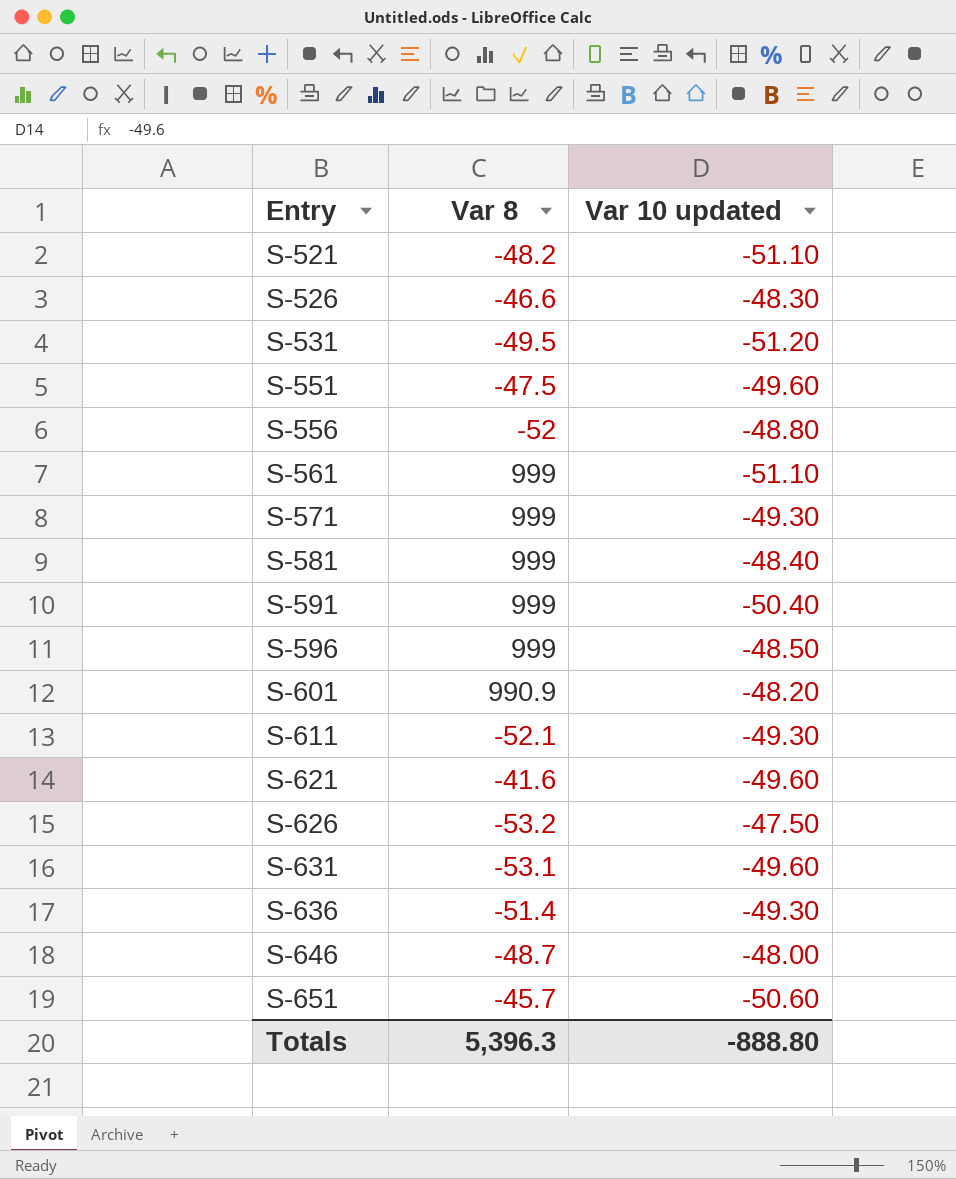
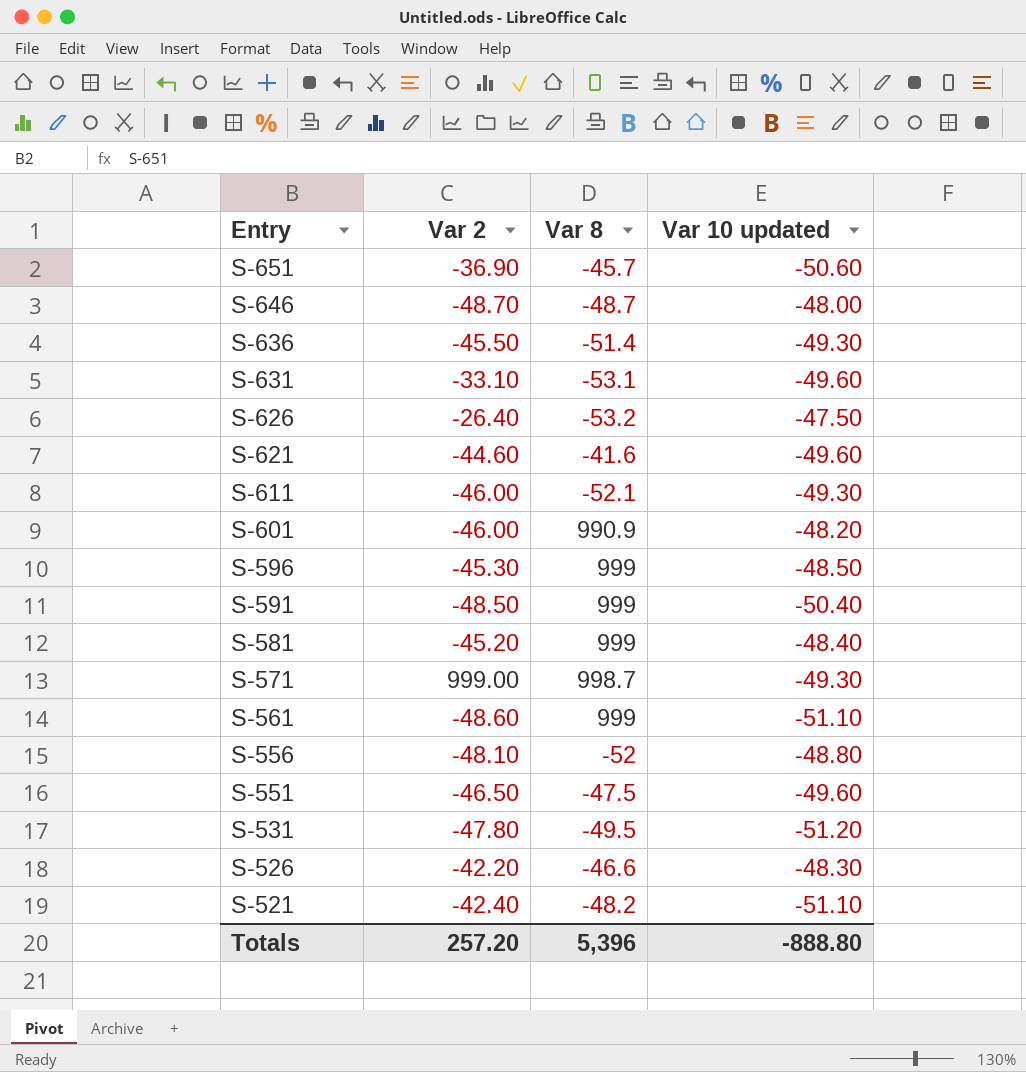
row order: Entry ascending -> Entry descending
column Var 2 | position: none -> 2
S-571 | Var 8: 999 -> 998.7
Totals | Var 8: 5,396.3 -> 5,396

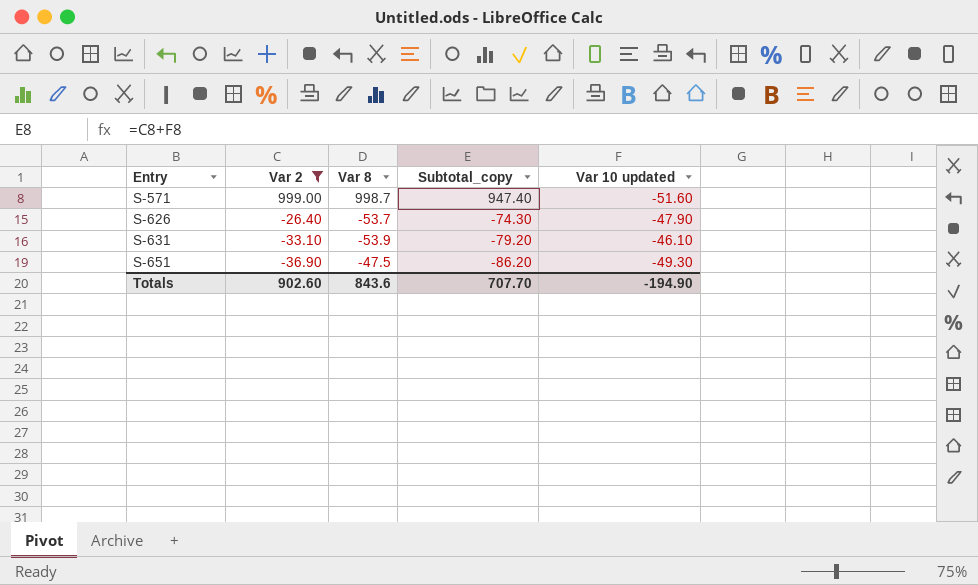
filter: none -> Var 2 >= -36.90
row order: Entry descending -> Entry ascending
column Subtotal_copy | formula: none -> [Var 2] + [Var 10 updated]
S-571 | Var 10 updated: -49.30 -> -51.60
S-626 | Var 8: -53.2 -> -53.7
S-626 | Var 10 updated: -47.50 -> -47.90
S-631 | Var 8: -53.1 -> -53.9
S-631 | Var 10 updated: -49.60 -> -46.10
S-651 | Var 8: -45.7 -> -47.5
S-651 | Var 10 updated: -50.60 -> -49.30
Totals | Var 2: 257.20 -> 902.60
Totals | Var 8: 5,396 -> 843.6
Totals | Var 10 updated: -888.80 -> -194.90

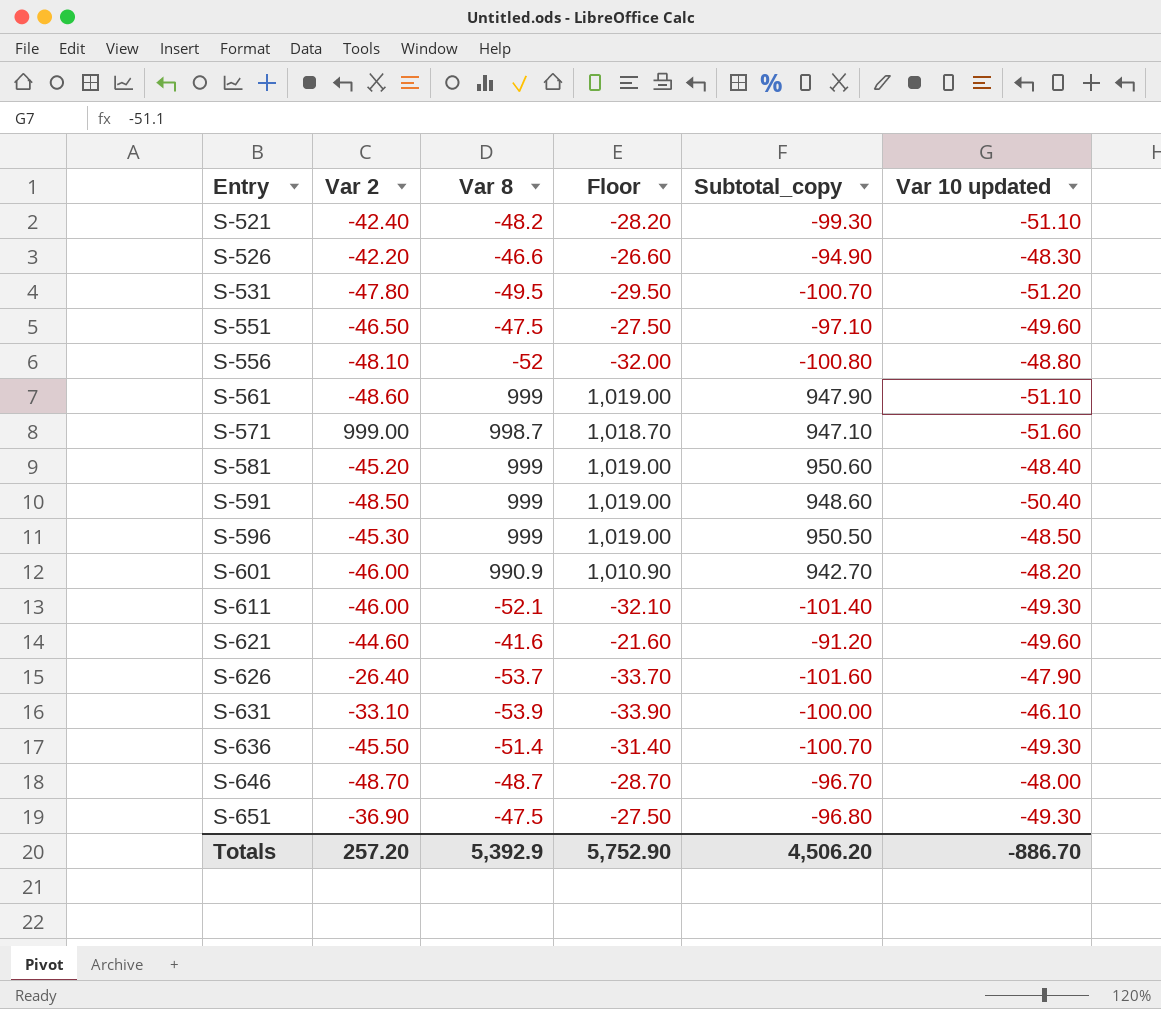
filter: Var 2 >= -36.90 -> none
column Floor | formula: none -> [Var 8] + 20
column Subtotal_copy | formula: [Var 2] + [Var 10 updated] -> [Var 8] + [Var 10 updated]
Totals | Var 2: 902.60 -> 257.20
Totals | Var 8: 843.6 -> 5,392.9
Totals | Subtotal_copy: 707.70 -> 4,506.20
Totals | Var 10 updated: -194.90 -> -886.70

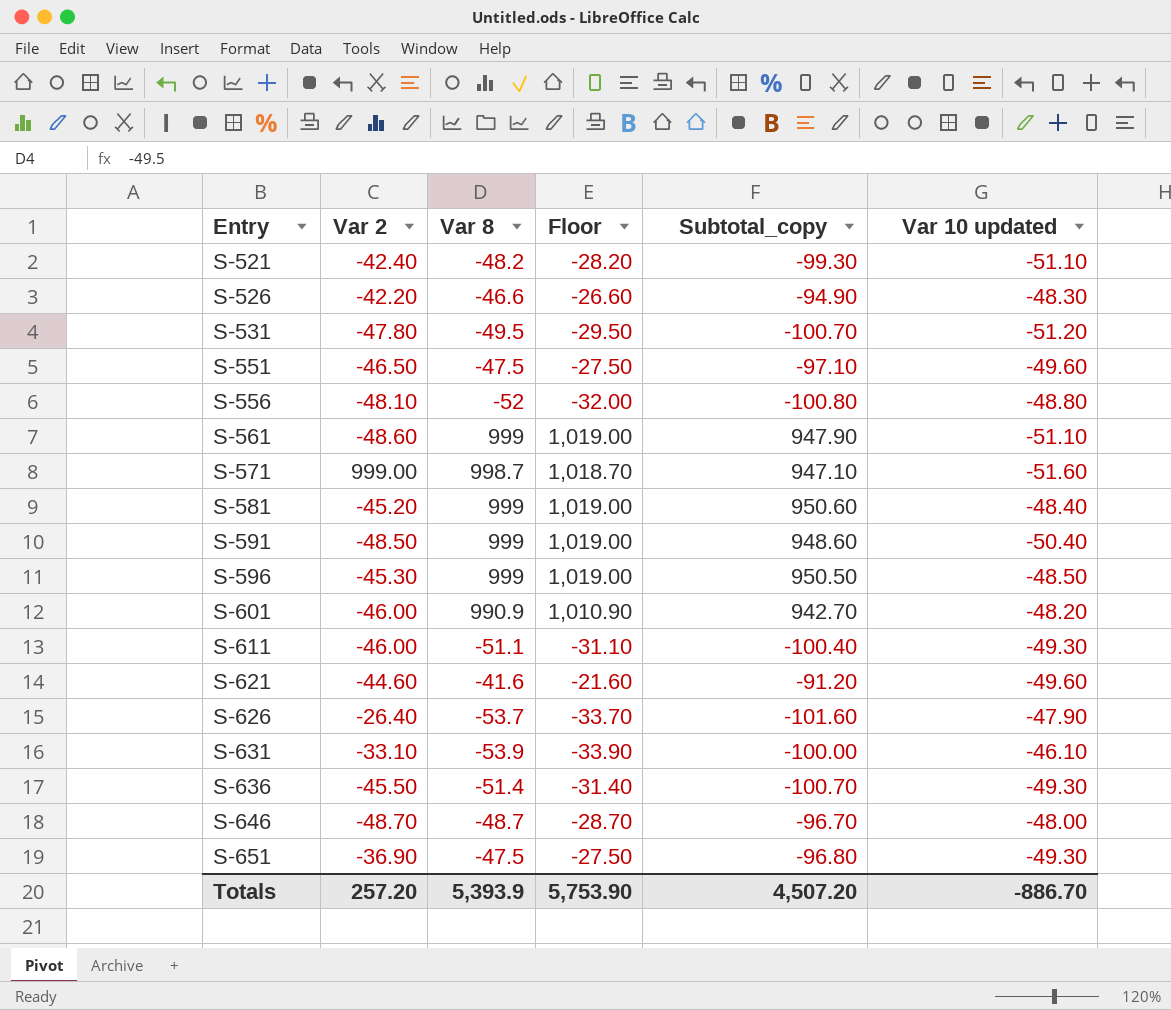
S-611 | Var 8: -52.1 -> -51.1
S-611 | Floor: -32.10 -> -31.10
S-611 | Subtotal_copy: -101.40 -> -100.40
Totals | Var 8: 5,392.9 -> 5,393.9
Totals | Floor: 5,752.90 -> 5,753.90
Totals | Subtotal_copy: 4,506.20 -> 4,507.20

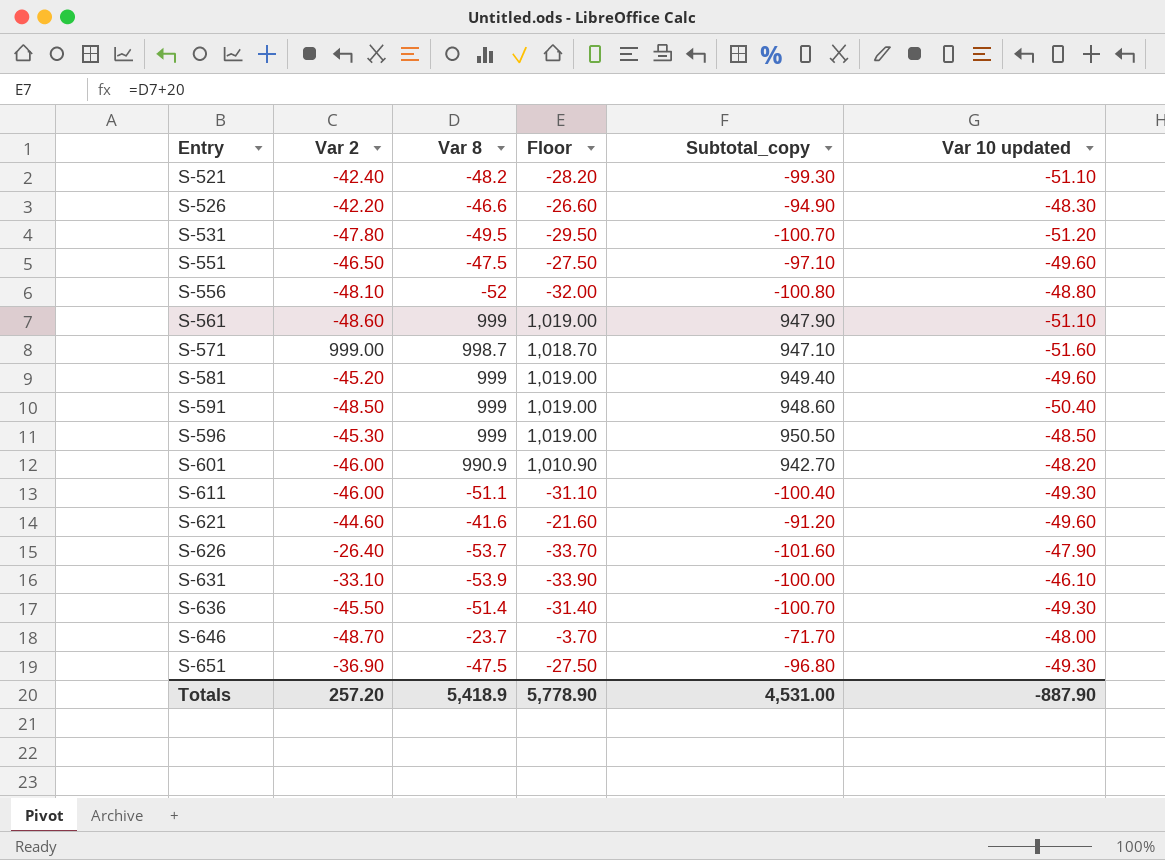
S-581 | Subtotal_copy: 950.60 -> 949.40
S-581 | Var 10 updated: -48.40 -> -49.60
S-646 | Var 8: -48.7 -> -23.7
S-646 | Floor: -28.70 -> -3.70
S-646 | Subtotal_copy: -96.70 -> -71.70
Totals | Var 8: 5,393.9 -> 5,418.9
Totals | Floor: 5,753.90 -> 5,778.90
Totals | Subtotal_copy: 4,507.20 -> 4,531.00
Totals | Var 10 updated: -886.70 -> -887.90

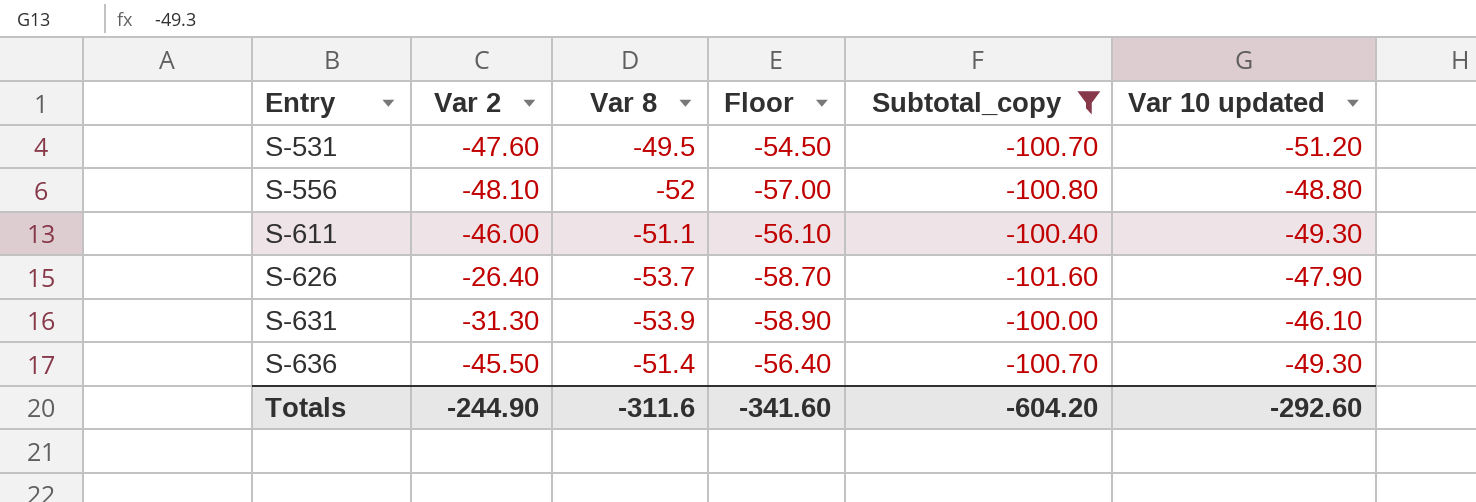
filter: none -> Subtotal_copy <= -100.00
column Floor | formula: [Var 8] + 20 -> [Var 8] - 5
S-531 | Var 2: -47.80 -> -47.60
S-631 | Var 2: -33.10 -> -31.30
Totals | Var 2: 257.20 -> -244.90
Totals | Var 8: 5,418.9 -> -311.6
Totals | Floor: 5,778.90 -> -341.60
Totals | Subtotal_copy: 4,531.00 -> -604.20
Totals | Var 10 updated: -887.90 -> -292.60

